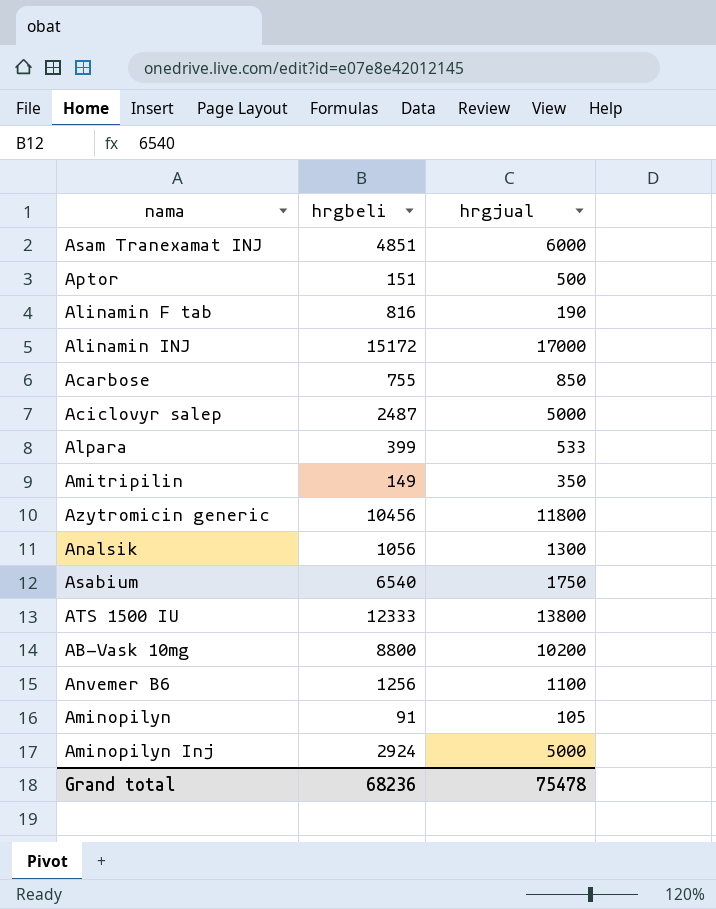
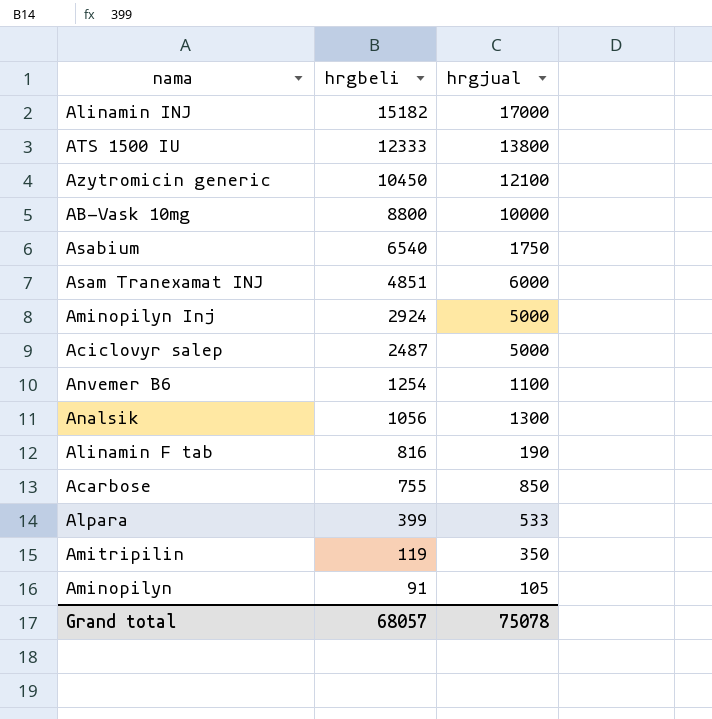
row order: none -> hrgbeli descending
row Aptor: 151 | 500 -> none
Alinamin INJ | hrgbeli: 15172 -> 15182
Azytromicin generic | hrgbeli: 10456 -> 10450
Azytromicin generic | hrgjual: 11800 -> 12100
AB-Vask 10mg | hrgjual: 10200 -> 10000
Anvemer B6 | hrgbeli: 1256 -> 1254
Amitripilin | hrgbeli: 149 -> 119
Grand total | hrgbeli: 68236 -> 68057
Grand total | hrgjual: 75478 -> 75078

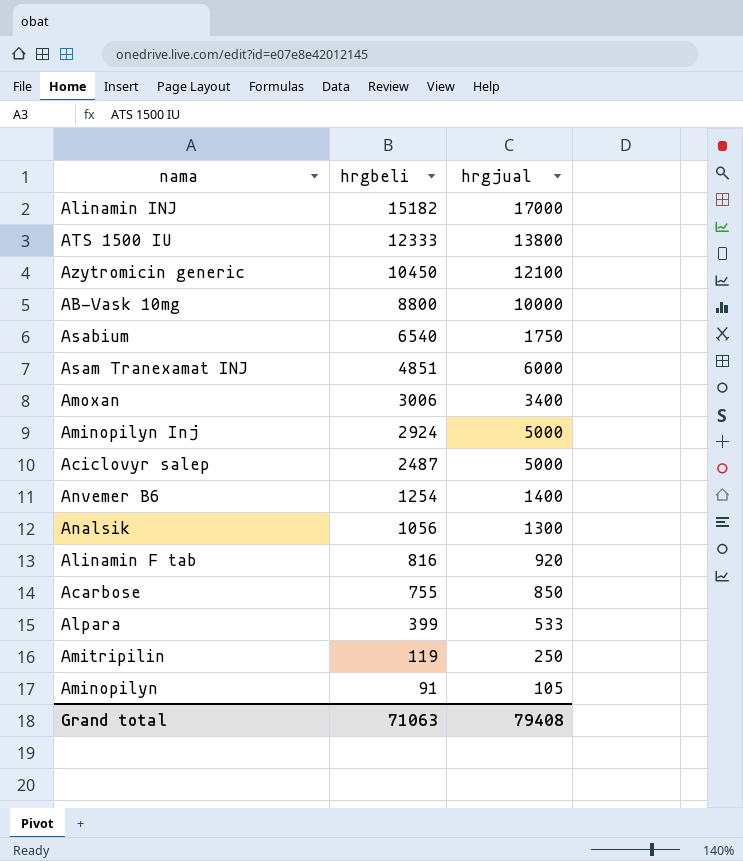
row Amoxan: none -> 3006 | 3400
Anvemer B6 | hrgjual: 1100 -> 1400
Alinamin F tab | hrgjual: 190 -> 920
Amitripilin | hrgjual: 350 -> 250
Grand total | hrgbeli: 68057 -> 71063
Grand total | hrgjual: 75078 -> 79408

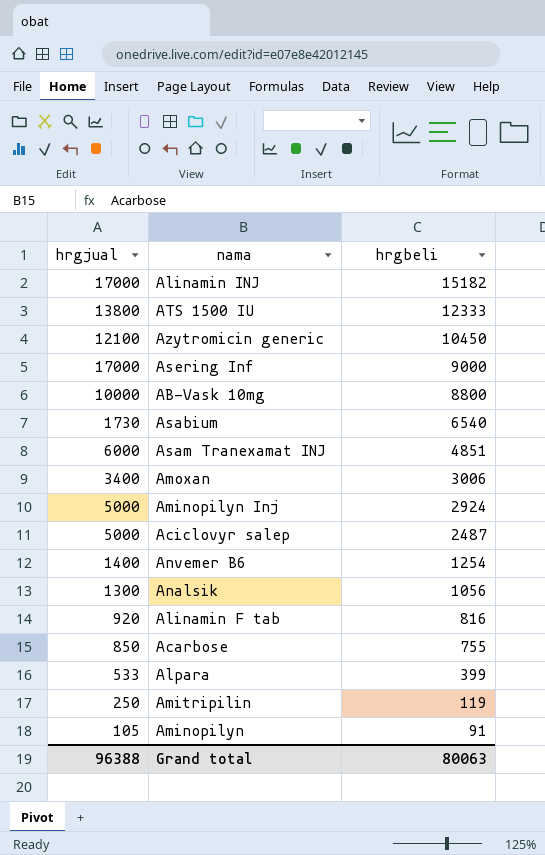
column hrgjual | position: 3 -> 1
row Asering Inf: none -> 17000 | 9000
Asabium | hrgjual: 1750 -> 1730
Grand total | hrgjual: 79408 -> 96388
Grand total | hrgbeli: 71063 -> 80063

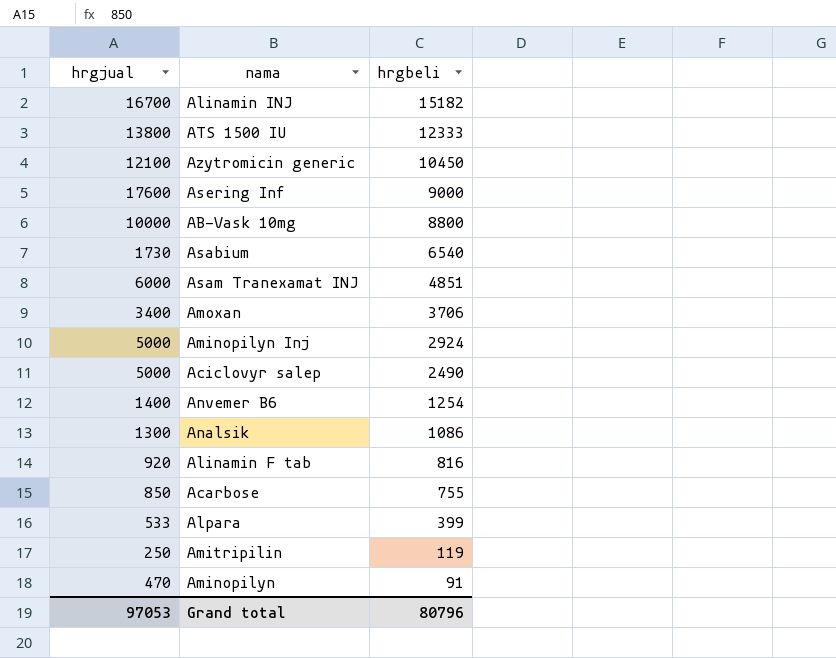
Alinamin INJ | hrgjual: 17000 -> 16700
Asering Inf | hrgjual: 17000 -> 17600
Amoxan | hrgbeli: 3006 -> 3706
Aciclovyr salep | hrgbeli: 2487 -> 2490
Analsik | hrgbeli: 1056 -> 1086
Aminopilyn | hrgjual: 105 -> 470
Grand total | hrgjual: 96388 -> 97053
Grand total | hrgbeli: 80063 -> 80796

